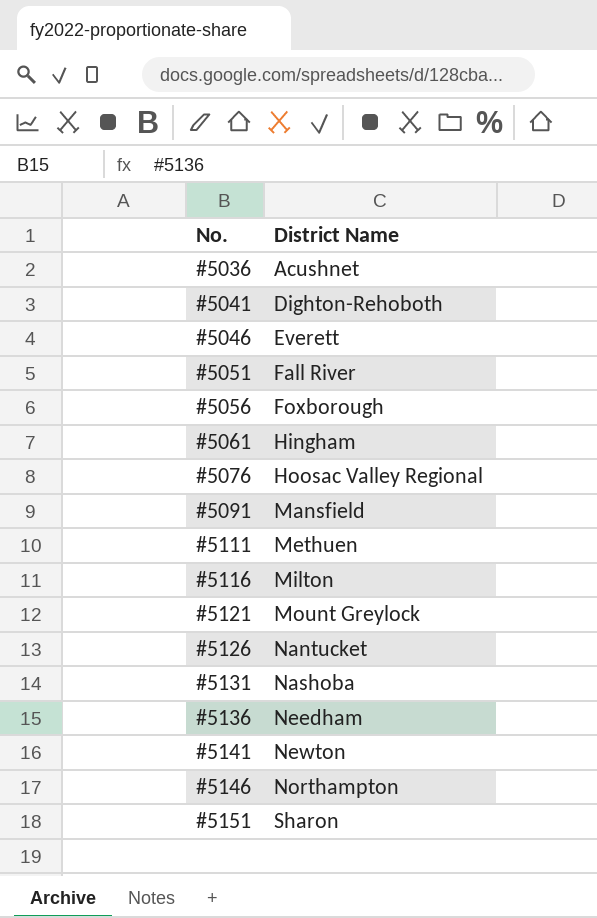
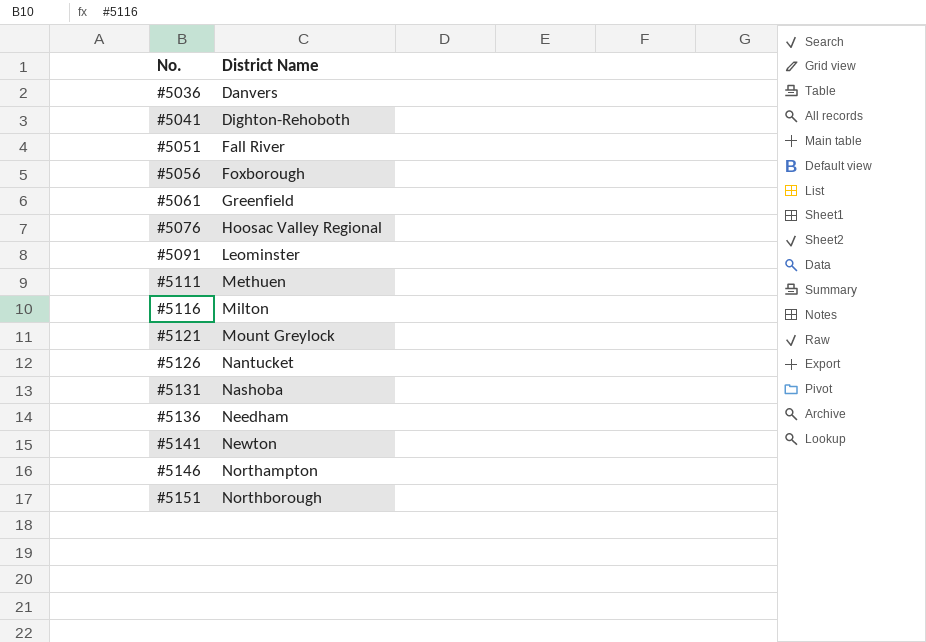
row #5046: Everett -> none
#5036 | District Name: Acushnet -> Danvers
#5061 | District Name: Hingham -> Greenfield
#5091 | District Name: Mansfield -> Leominster
#5151 | District Name: Sharon -> Northborough

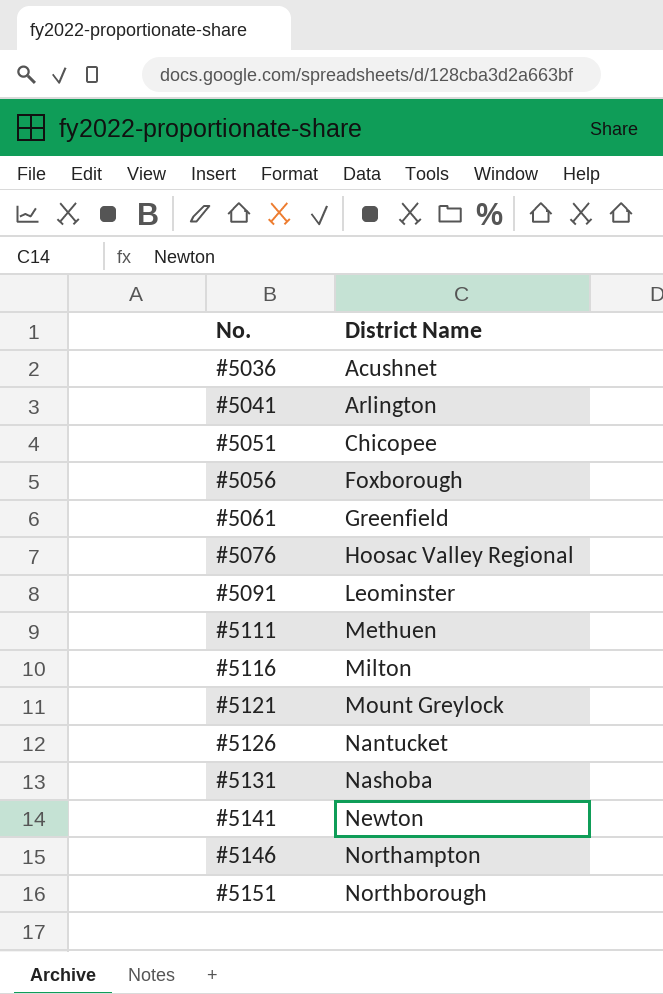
row #5136: Needham -> none
#5036 | District Name: Danvers -> Acushnet
#5041 | District Name: Dighton-Rehoboth -> Arlington
#5051 | District Name: Fall River -> Chicopee

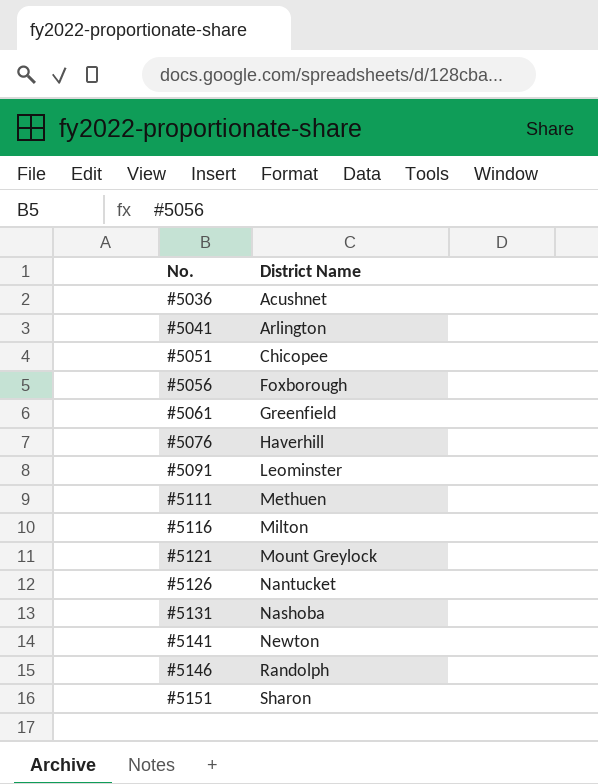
#5076 | District Name: Hoosac Valley Regional -> Haverhill
#5146 | District Name: Northampton -> Randolph
#5151 | District Name: Northborough -> Sharon

